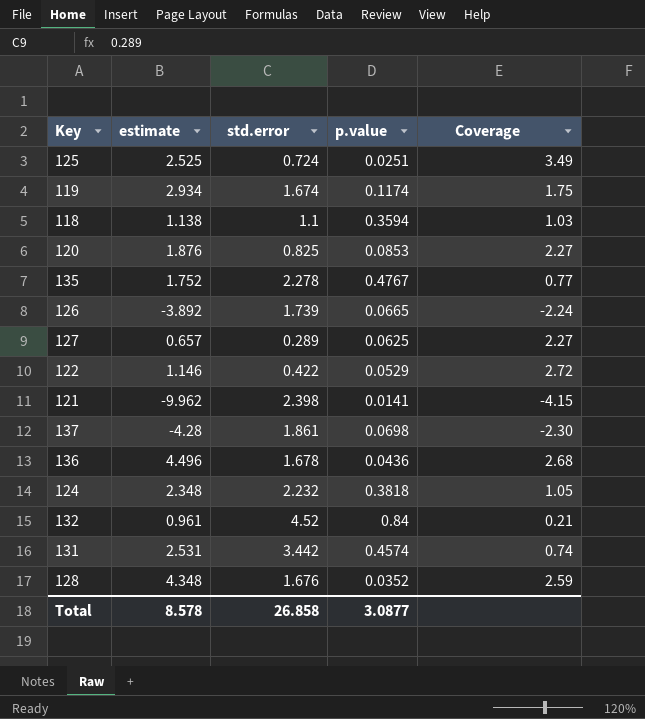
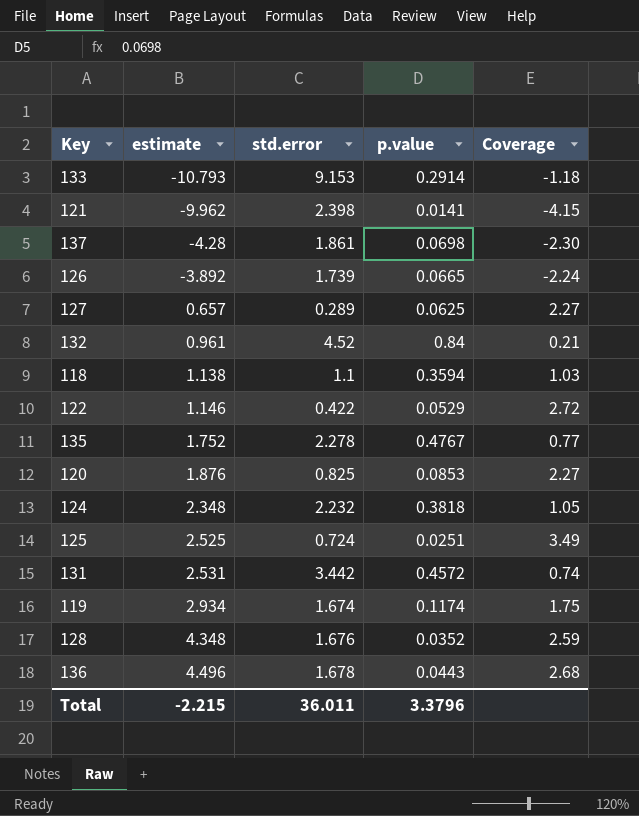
row order: none -> estimate ascending
row 133: none -> -10.793 | 9.153 | 0.2914 | -1.18
131 | p.value: 0.4574 -> 0.4572
136 | p.value: 0.0436 -> 0.0443
Total | estimate: 8.578 -> -2.215
Total | std.error: 26.858 -> 36.011
Total | p.value: 3.0877 -> 3.3796

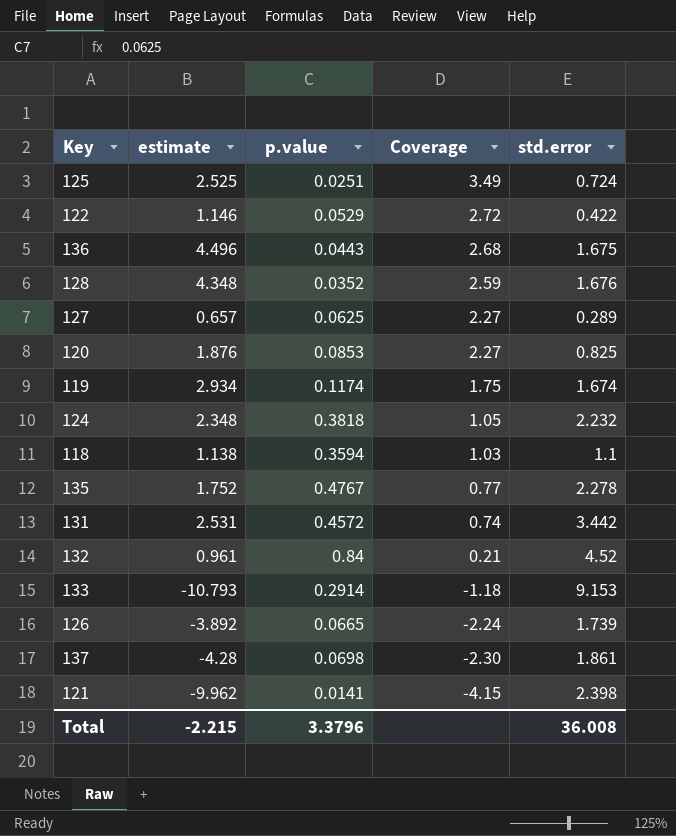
row order: estimate ascending -> Coverage descending
column std.error | position: 3 -> 5
136 | std.error: 1.678 -> 1.675
Total | std.error: 36.011 -> 36.008

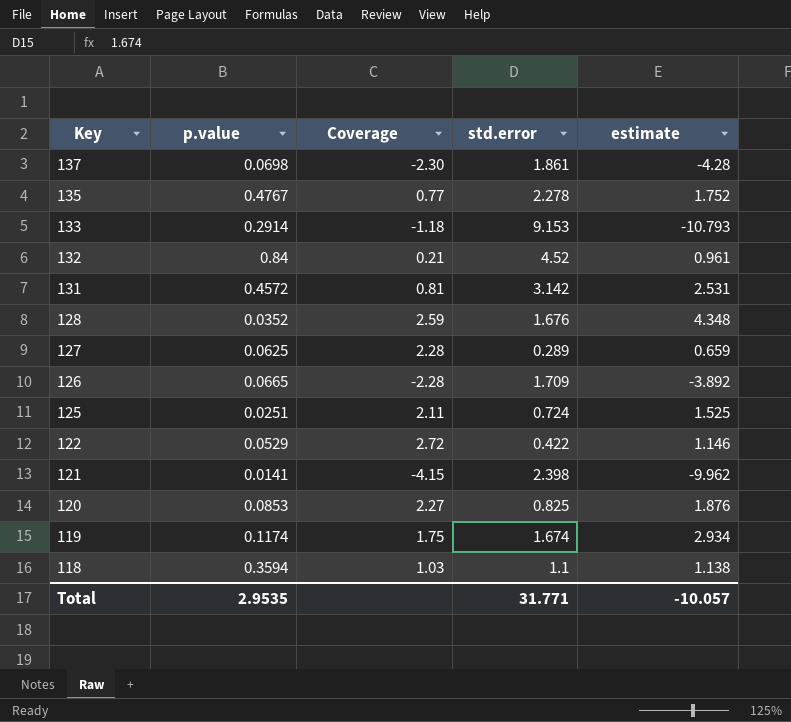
row order: Coverage descending -> Key descending
column estimate | position: 2 -> 5
row 136: 4.496 | 0.0443 | 2.68 | 1.675 -> none
row 124: 2.348 | 0.3818 | 1.05 | 2.232 -> none
131 | Coverage: 0.74 -> 0.81
131 | std.error: 3.442 -> 3.142
127 | Coverage: 2.27 -> 2.28
127 | estimate: 0.657 -> 0.659
126 | Coverage: -2.24 -> -2.28
126 | std.error: 1.739 -> 1.709
125 | Coverage: 3.49 -> 2.11
125 | estimate: 2.525 -> 1.525
Total | p.value: 3.3796 -> 2.9535
Total | std.error: 36.008 -> 31.771
Total | estimate: -2.215 -> -10.057

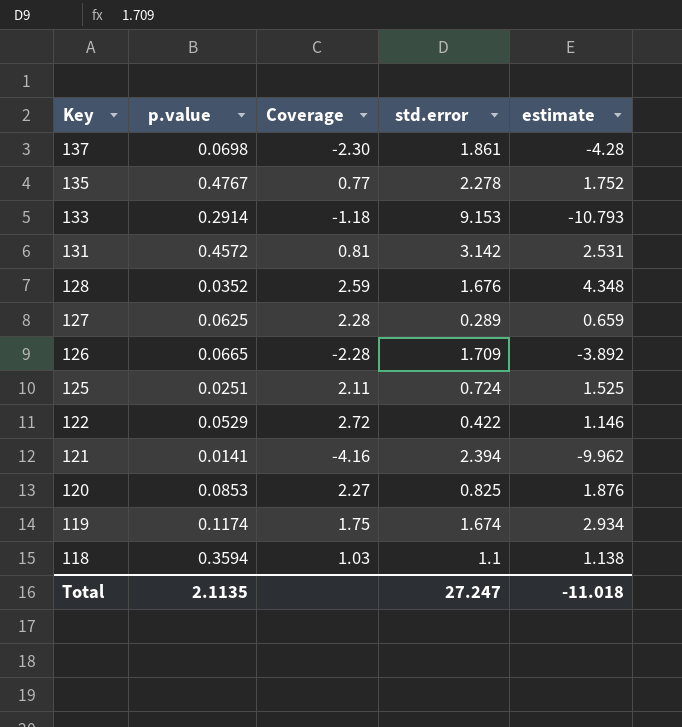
row 132: 0.84 | 0.21 | 4.52 | 0.961 -> none
121 | Coverage: -4.15 -> -4.16
121 | std.error: 2.398 -> 2.394
Total | p.value: 2.9535 -> 2.1135
Total | std.error: 31.771 -> 27.247
Total | estimate: -10.057 -> -11.018

